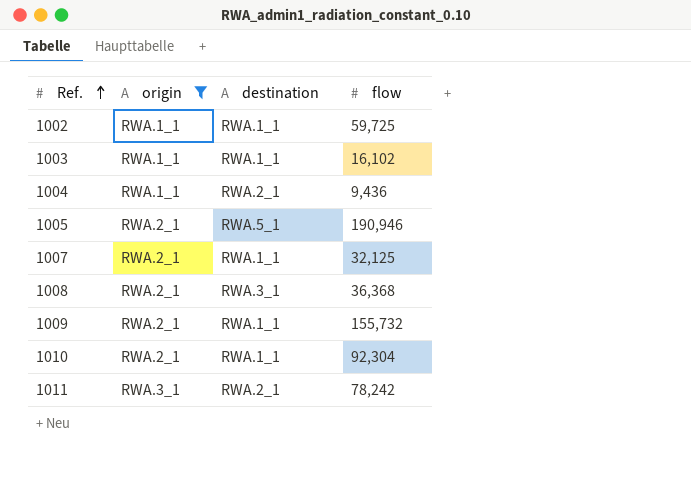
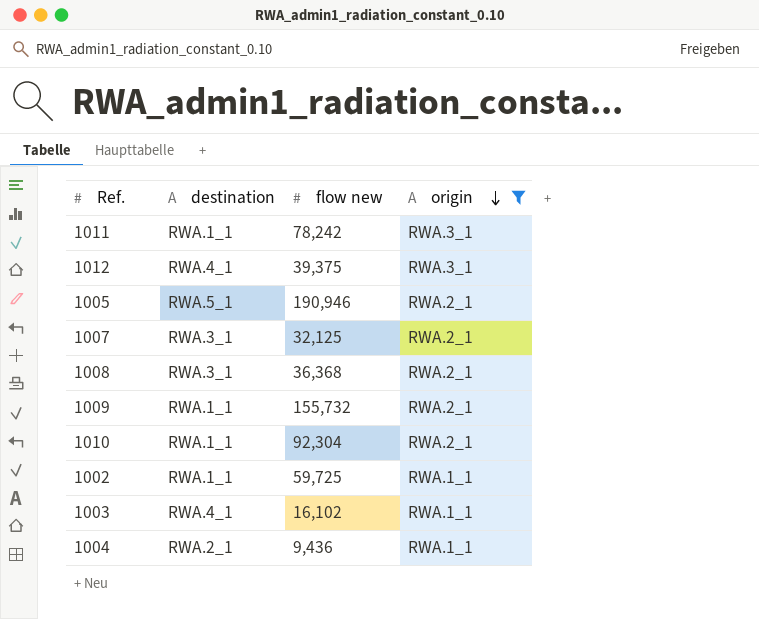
row order: Ref. ascending -> origin descending
column name: flow -> flow new
column origin | position: 2 -> 4
1011 | destination: RWA.2_1 -> RWA.1_1
row 1012: none -> RWA.4_1 | 39,375 | RWA.3_1
1007 | destination: RWA.1_1 -> RWA.3_1
1003 | destination: RWA.1_1 -> RWA.4_1

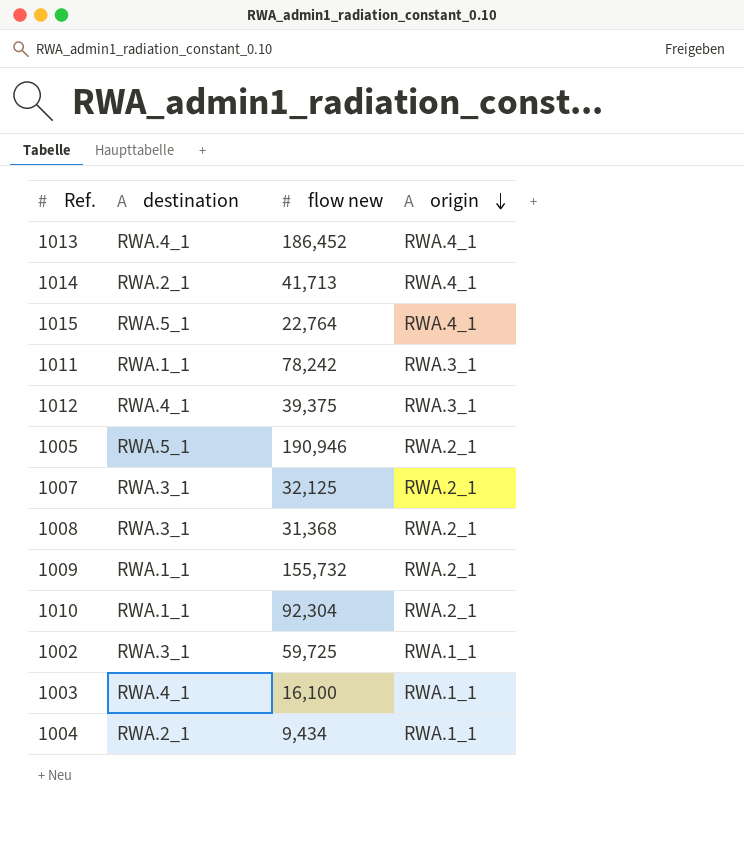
filter: origin != RWA.4_1 -> none
1008 | flow new: 36,368 -> 31,368
1002 | destination: RWA.1_1 -> RWA.3_1
1003 | flow new: 16,102 -> 16,100
1004 | flow new: 9,436 -> 9,434

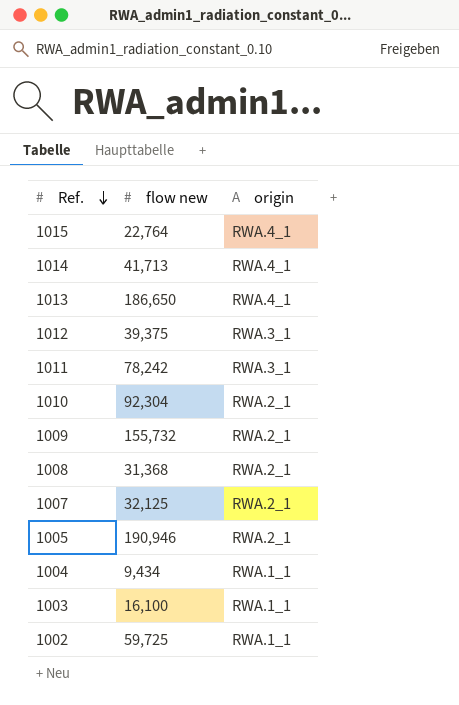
row order: origin descending -> Ref. descending
column destination | position: 2 -> none
1013 | flow new: 186,452 -> 186,650

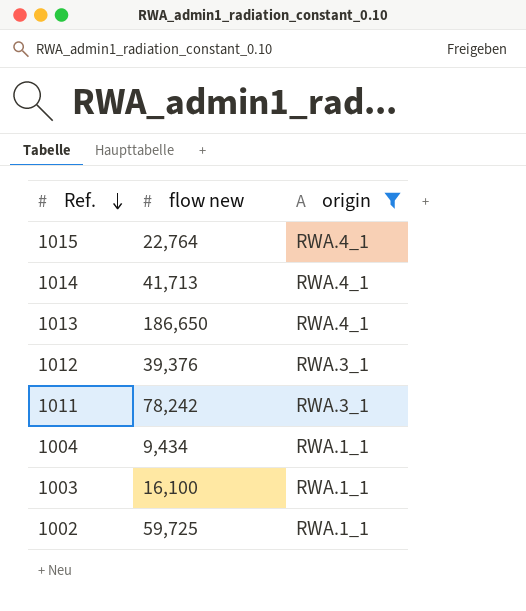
filter: none -> origin != RWA.2_1
1012 | flow new: 39,375 -> 39,376

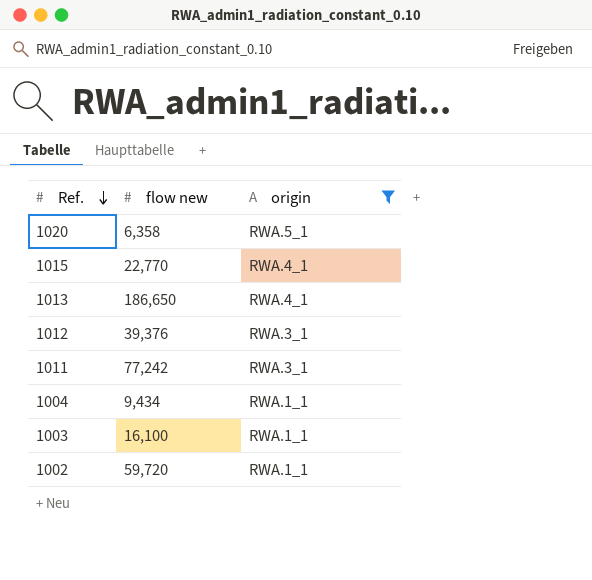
row 1014: 41,713 | RWA.4_1 -> none
row 1020: none -> 6,358 | RWA.5_1
1015 | flow new: 22,764 -> 22,770
1011 | flow new: 78,242 -> 77,242
1002 | flow new: 59,725 -> 59,720

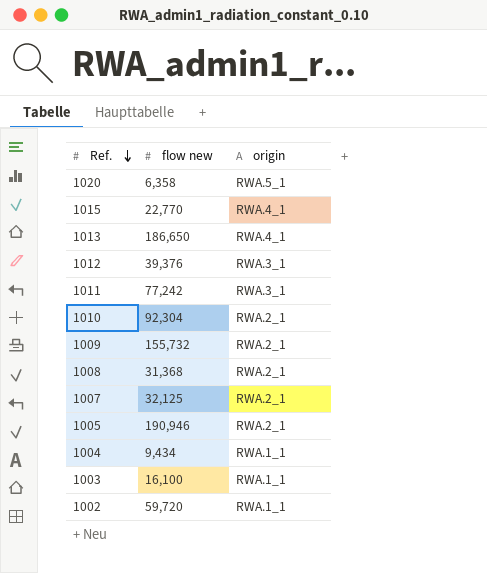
filter: origin != RWA.2_1 -> none

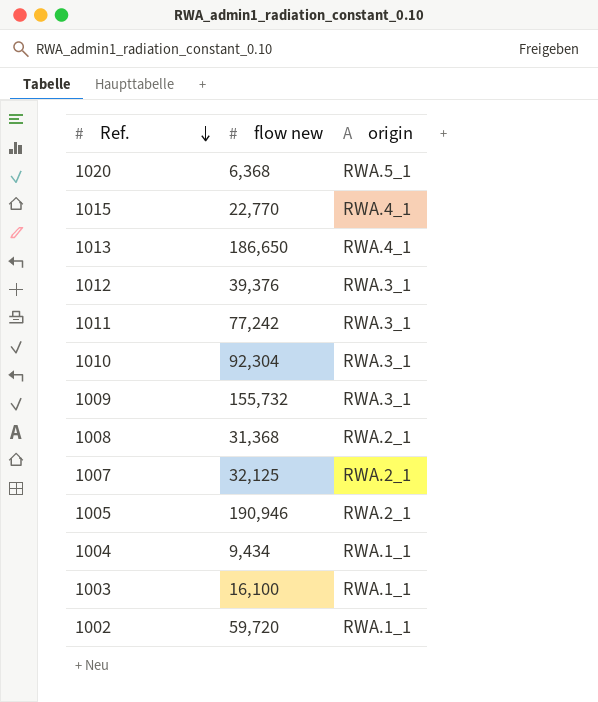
1020 | flow new: 6,358 -> 6,368
1010 | origin: RWA.2_1 -> RWA.3_1
1009 | origin: RWA.2_1 -> RWA.3_1

